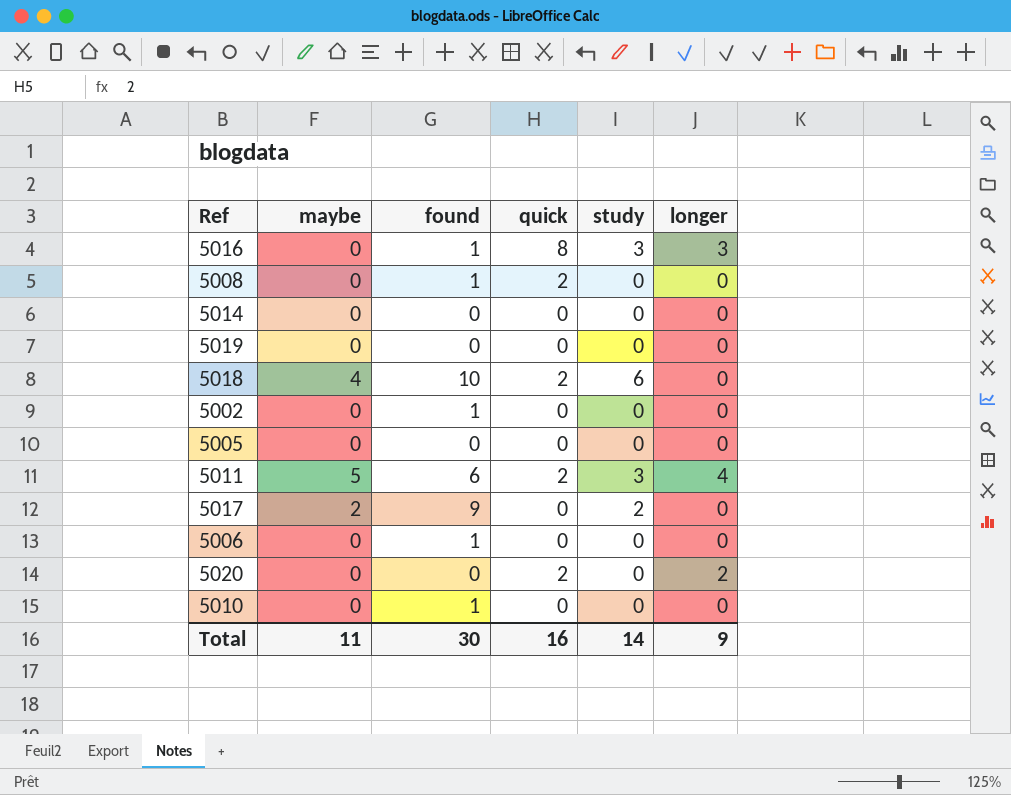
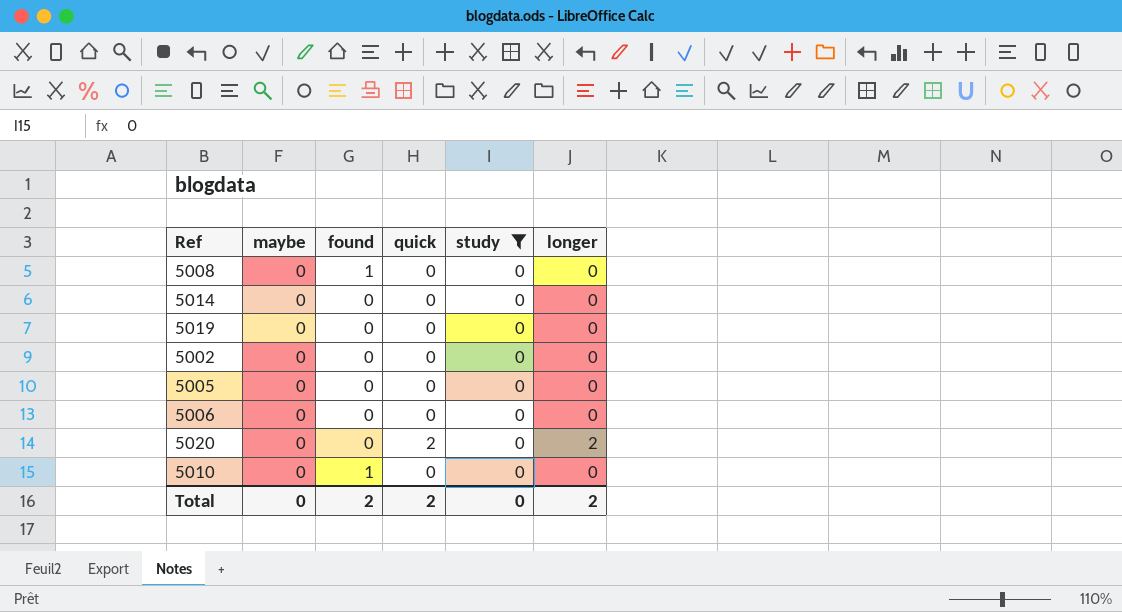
filter: none -> study = 0
5008 | quick: 2 -> 0
5002 | found: 1 -> 0
5006 | found: 1 -> 0
Total | maybe: 11 -> 0
Total | found: 30 -> 2
Total | quick: 16 -> 2
Total | study: 14 -> 0
Total | longer: 9 -> 2

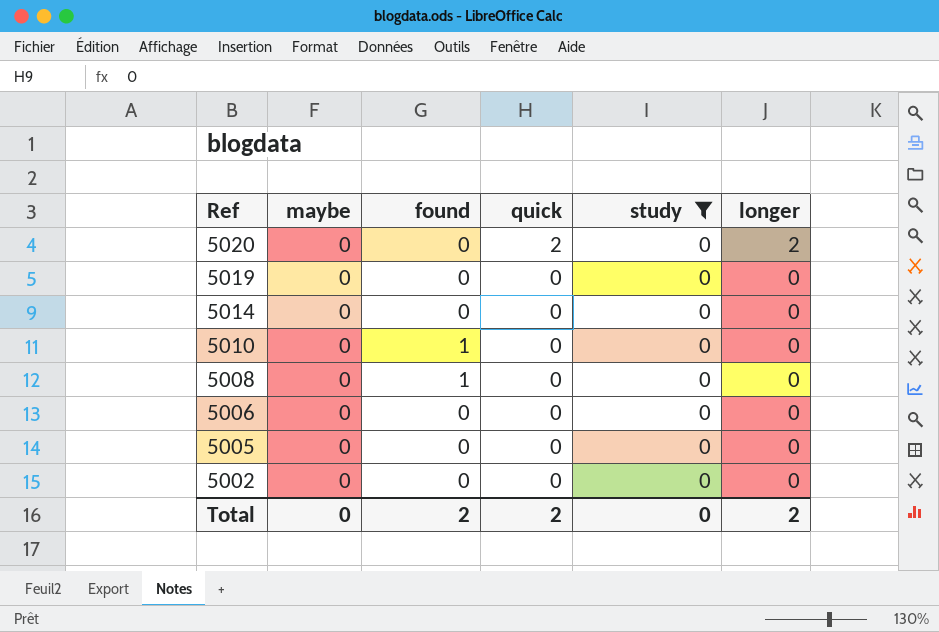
row order: none -> Ref descending

